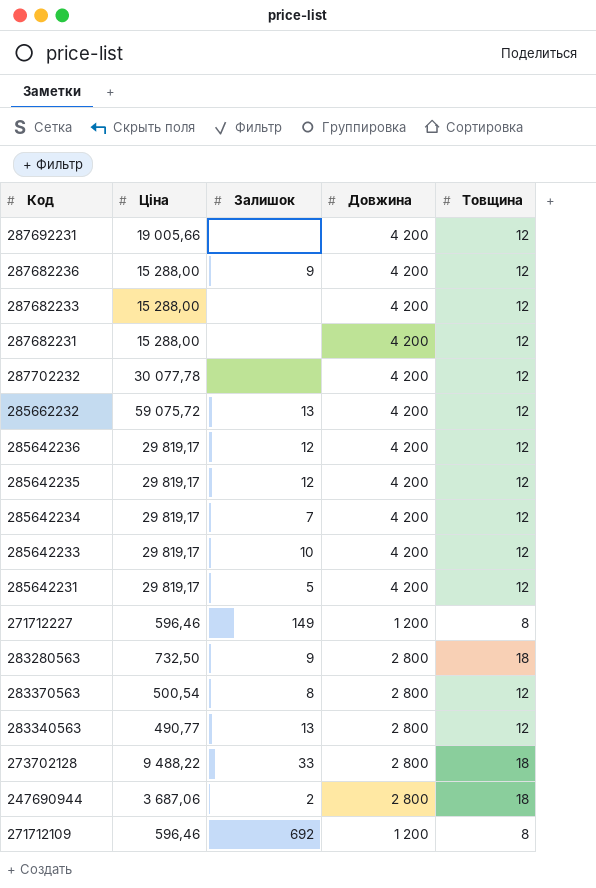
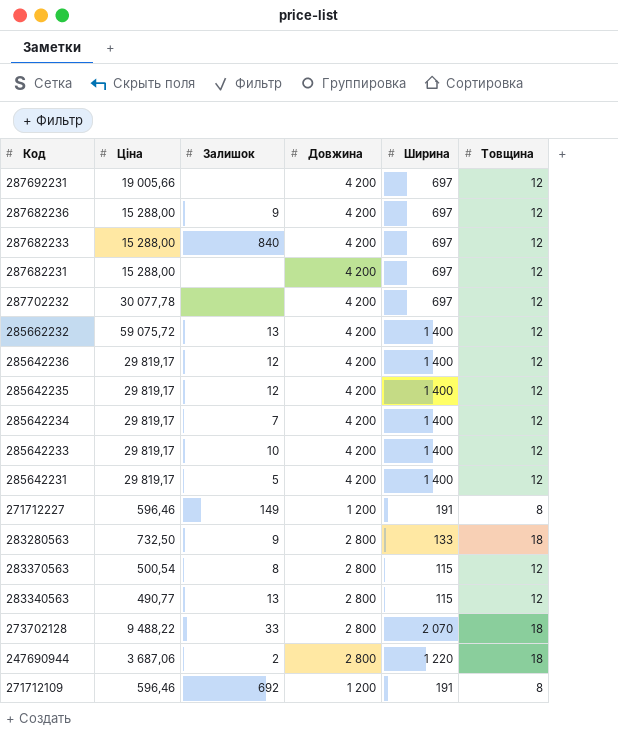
column Ширина | position: none -> 5
287682233 | Залишок: none -> 840

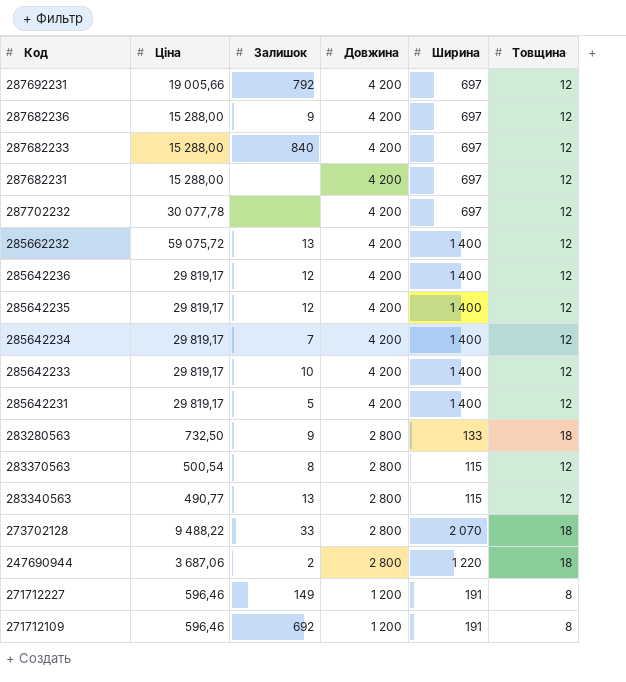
row order: none -> Довжина descending
287692231 | Залишок: none -> 792

